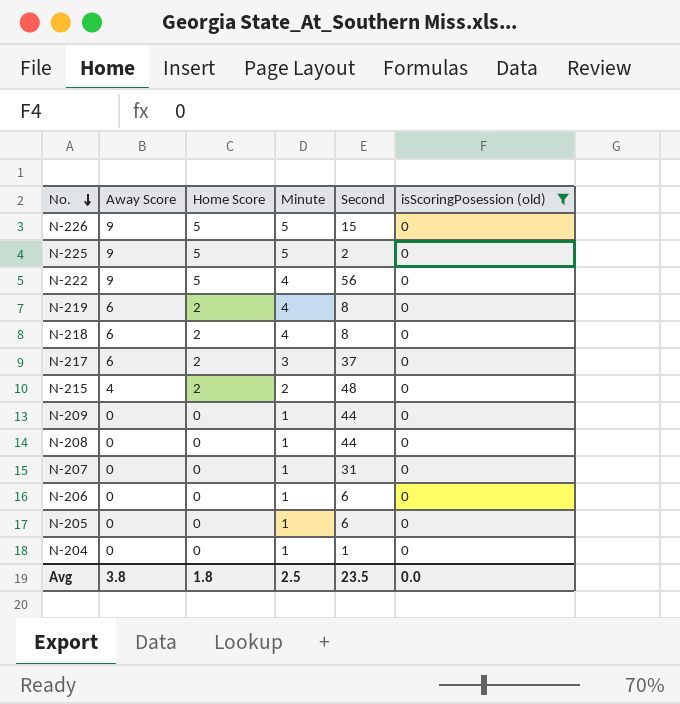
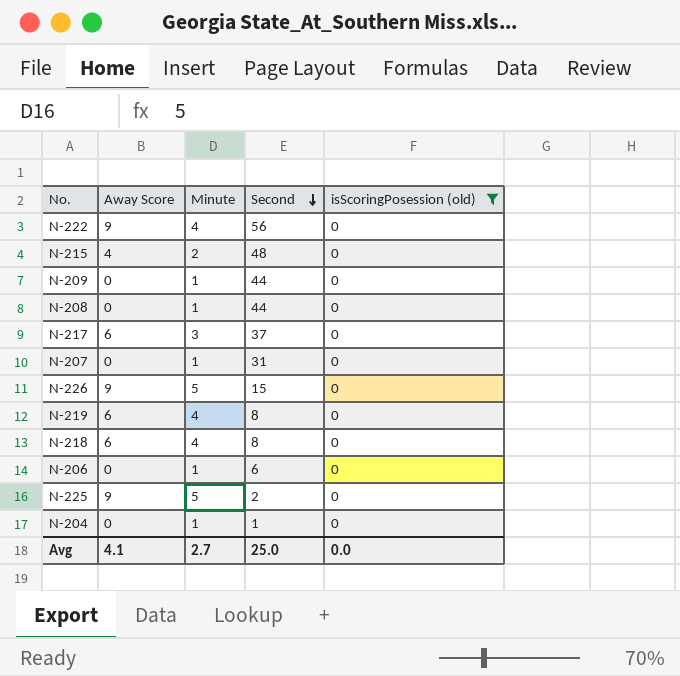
row order: No. descending -> Second descending
column Home Score | position: 3 -> none
row N-205: 0 | 0 | 1 | 6 | 0 -> none
Avg | Away Score: 3.8 -> 4.1
Avg | Minute: 2.5 -> 2.7
Avg | Second: 23.5 -> 25.0

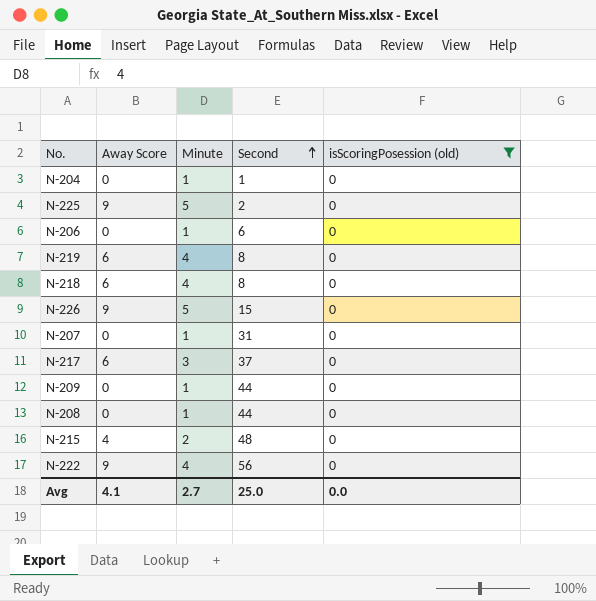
row order: Second descending -> Second ascending

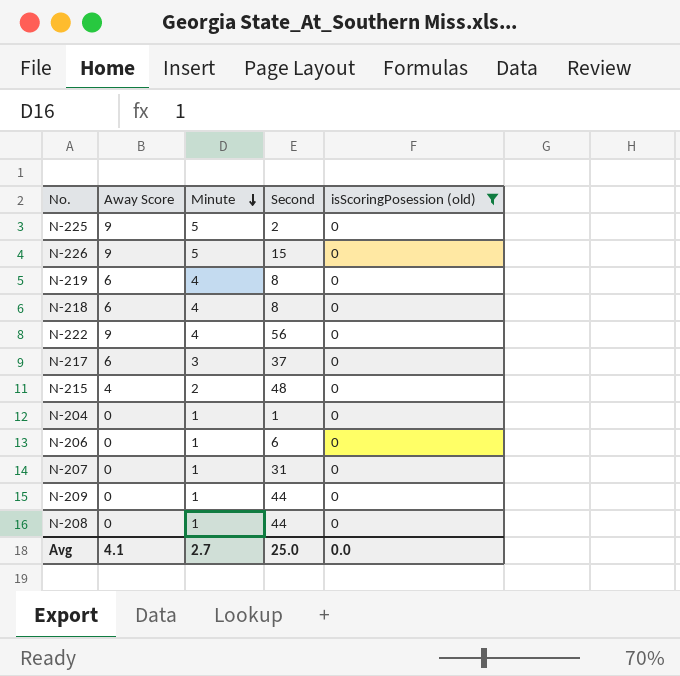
row order: Second ascending -> Minute descending

